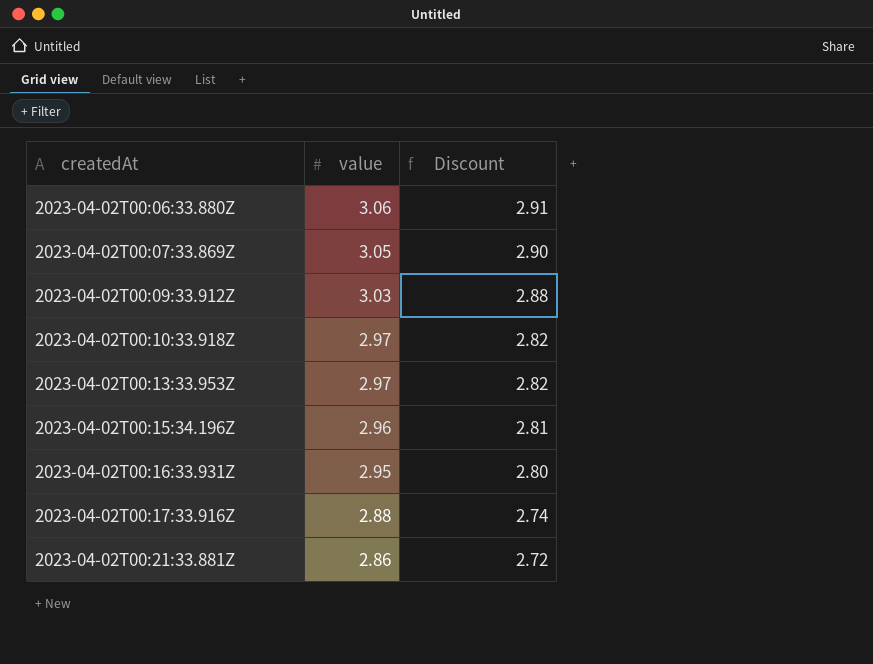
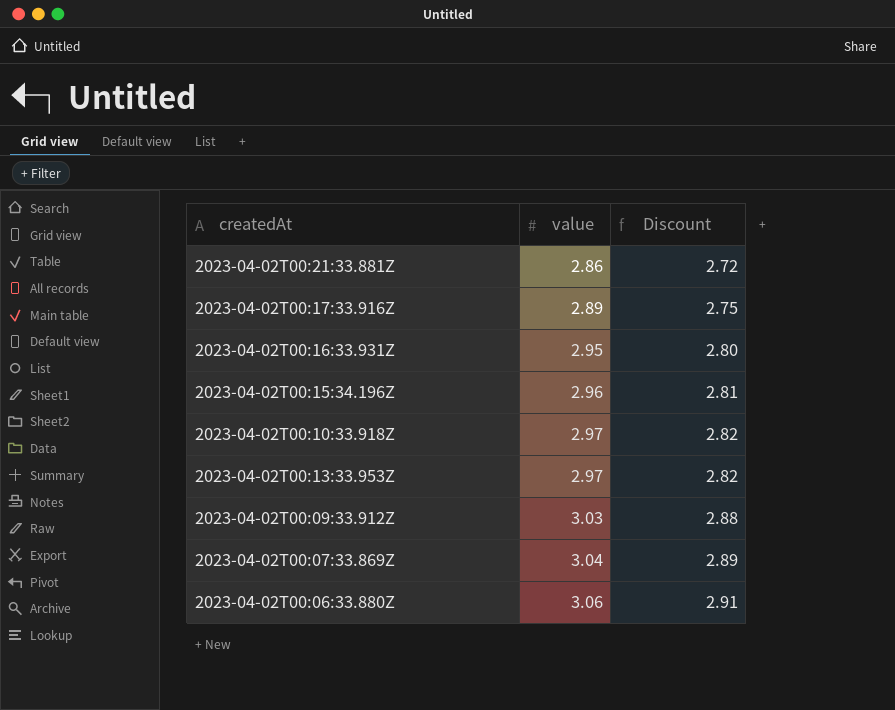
row order: createdAt ascending -> value ascending
2023-04-02T00:17:33.916Z | value: 2.88 -> 2.89
2023-04-02T00:17:33.916Z | Discount: 2.74 -> 2.75
2023-04-02T00:07:33.869Z | value: 3.05 -> 3.04
2023-04-02T00:07:33.869Z | Discount: 2.90 -> 2.89

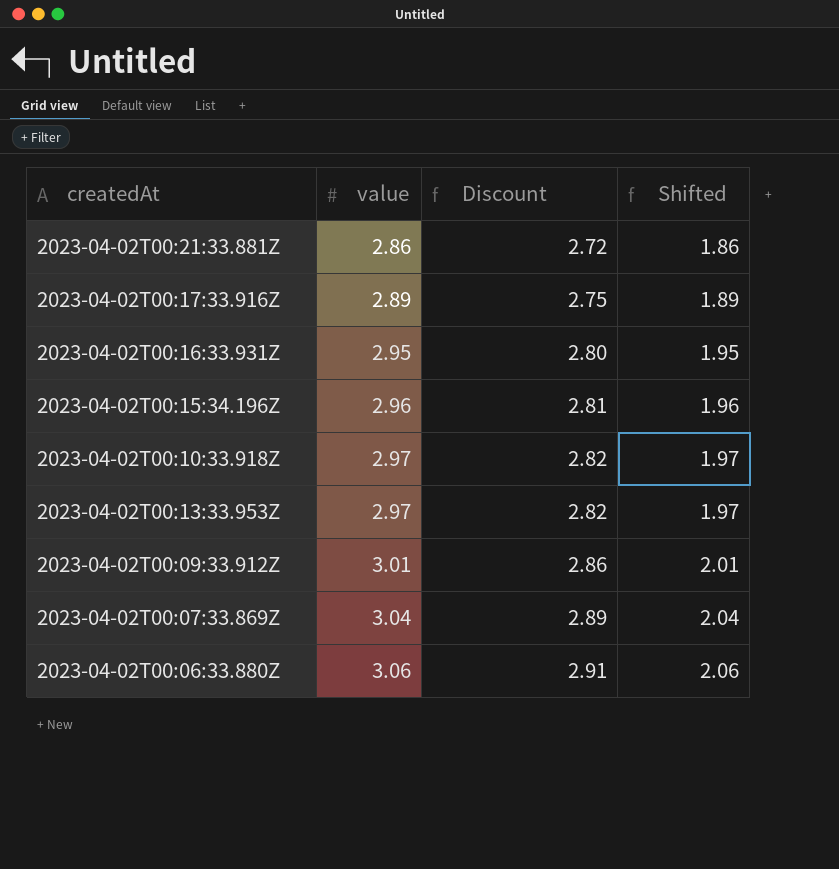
column Shifted | formula: none -> [value] - 1
2023-04-02T00:09:33.912Z | value: 3.03 -> 3.01
2023-04-02T00:09:33.912Z | Discount: 2.88 -> 2.86

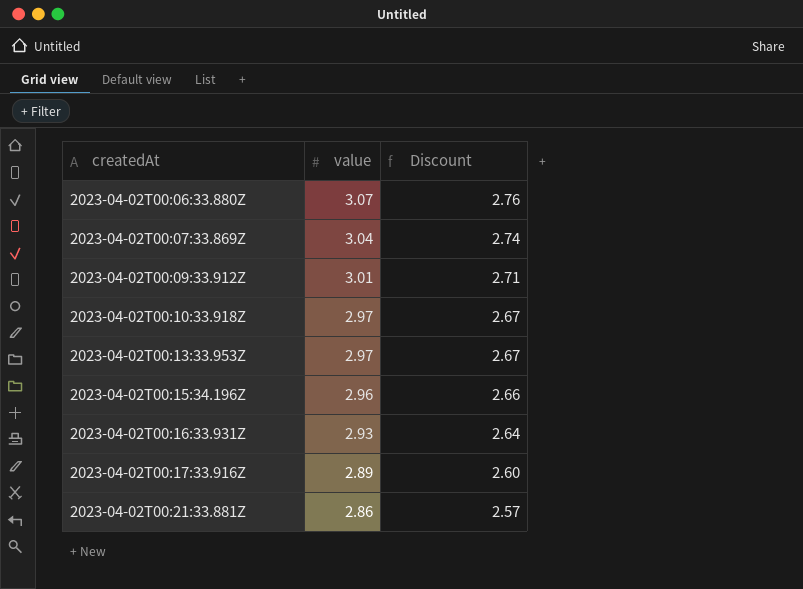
row order: value ascending -> createdAt ascending
column Shifted | formula: [value] - 1 -> none
column Discount | formula: [value] * 0.95 -> [value] * 0.9
2023-04-02T00:06:33.880Z | value: 3.06 -> 3.07
2023-04-02T00:16:33.931Z | value: 2.95 -> 2.93

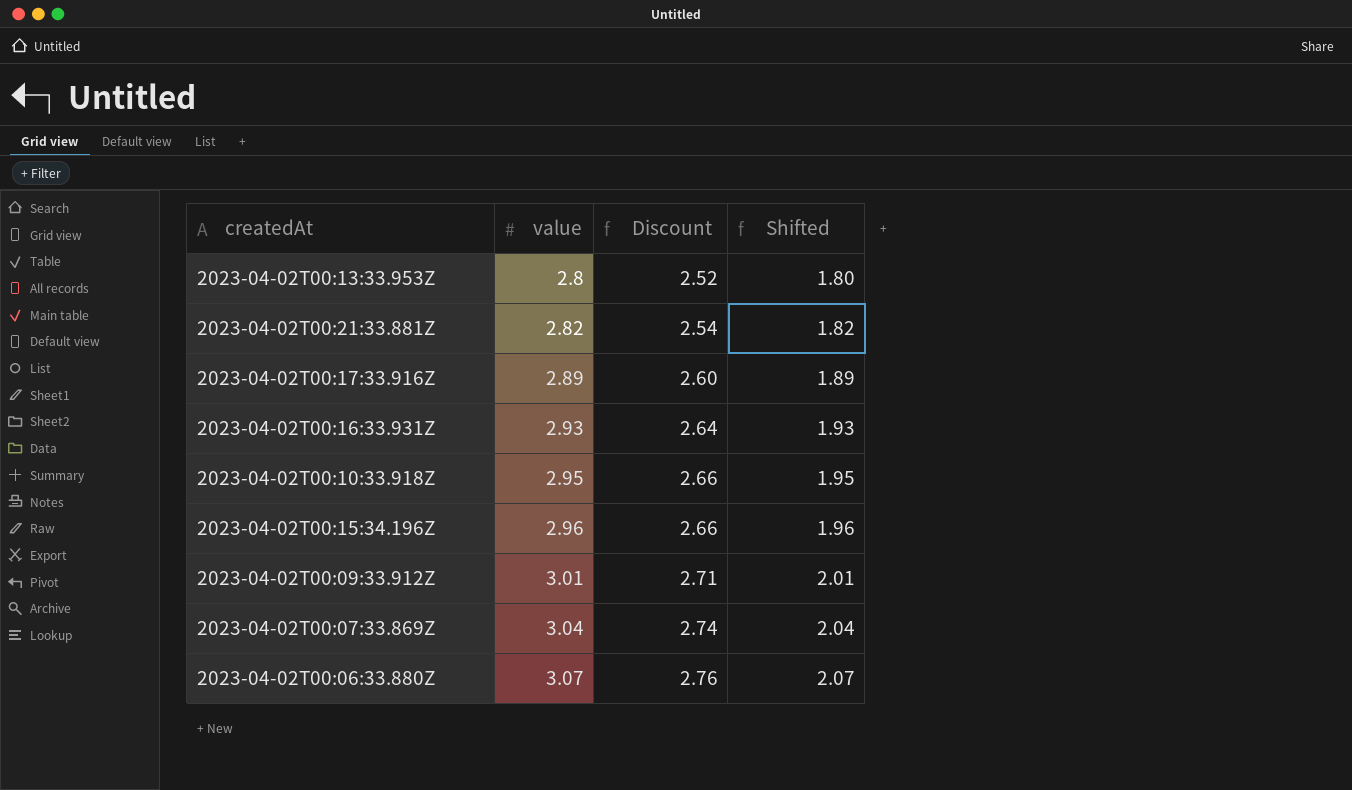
row order: createdAt ascending -> value ascending
column Shifted | formula: none -> [value] - 1
2023-04-02T00:13:33.953Z | value: 2.97 -> 2.8
2023-04-02T00:13:33.953Z | Discount: 2.67 -> 2.52
2023-04-02T00:21:33.881Z | value: 2.86 -> 2.82
2023-04-02T00:21:33.881Z | Discount: 2.57 -> 2.54
2023-04-02T00:10:33.918Z | value: 2.97 -> 2.95
2023-04-02T00:10:33.918Z | Discount: 2.67 -> 2.66

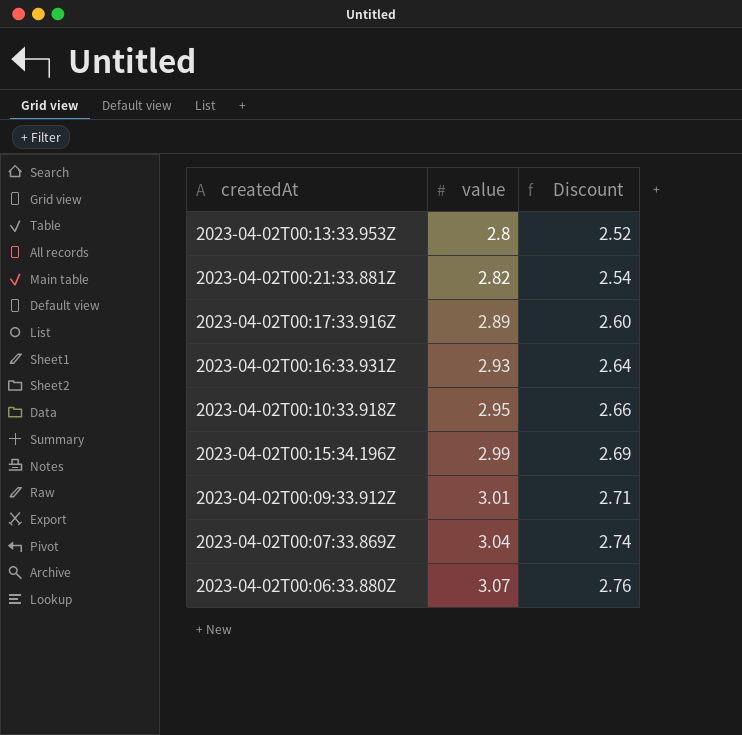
column Shifted | formula: [value] - 1 -> none
2023-04-02T00:15:34.196Z | value: 2.96 -> 2.99
2023-04-02T00:15:34.196Z | Discount: 2.66 -> 2.69

